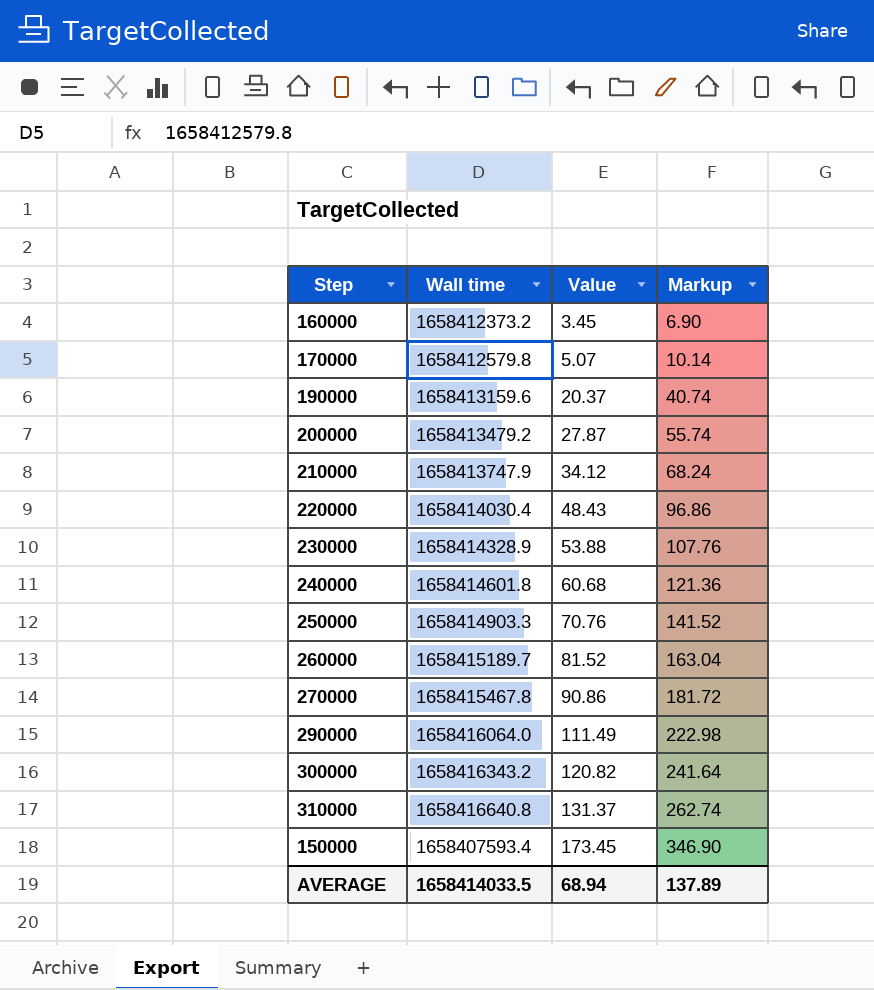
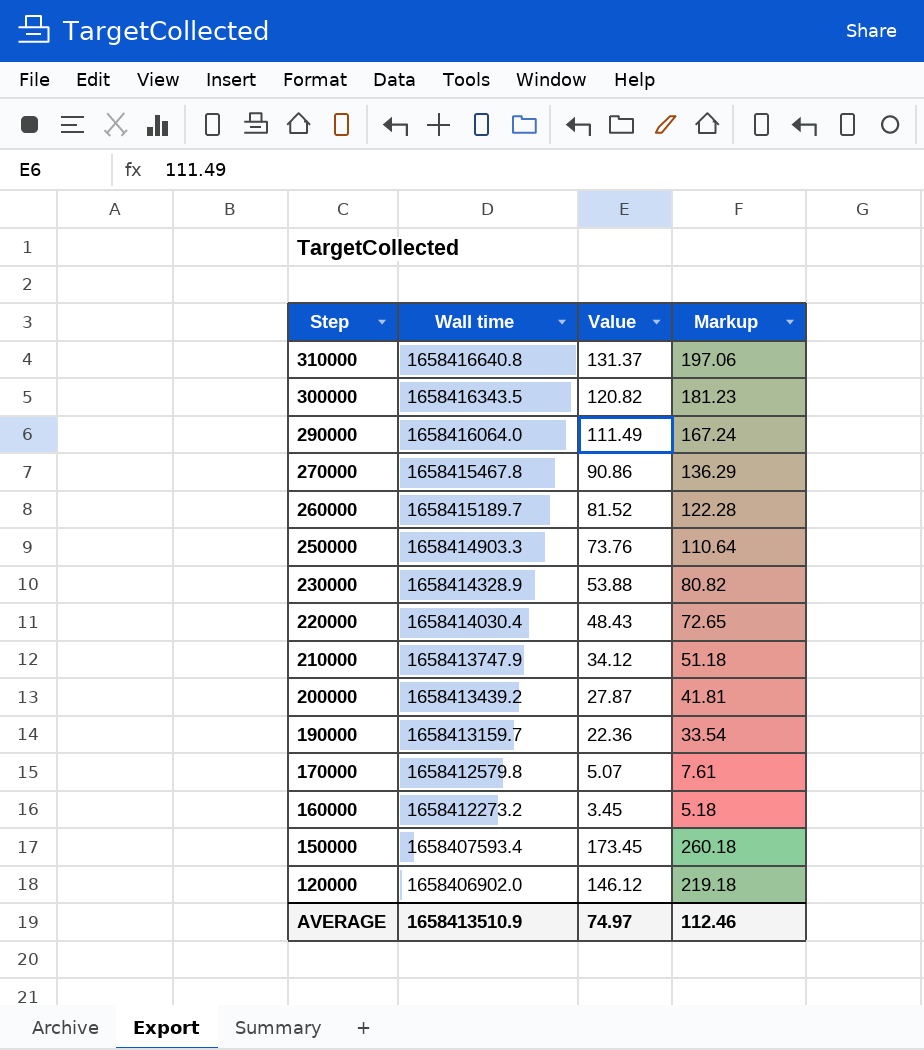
row order: Value ascending -> Step descending
column Markup | formula: [Value] * 2 -> [Value] * 1.5
row 240000: 1658414601.8 | 60.68 | 121.36 -> none
300000 | Wall time: 1658416343.2 -> 1658416343.5
250000 | Value: 70.76 -> 73.76
200000 | Wall time: 1658413479.2 -> 1658413439.2
190000 | Wall time: 1658413159.6 -> 1658413159.7
190000 | Value: 20.37 -> 22.36
160000 | Wall time: 1658412373.2 -> 1658412273.2
row 120000: none -> 1658406902.0 | 146.12 | 219.18
AVERAGE | Wall time: 1658414033.5 -> 1658413510.9
AVERAGE | Value: 68.94 -> 74.97
AVERAGE | Markup: 137.89 -> 112.46

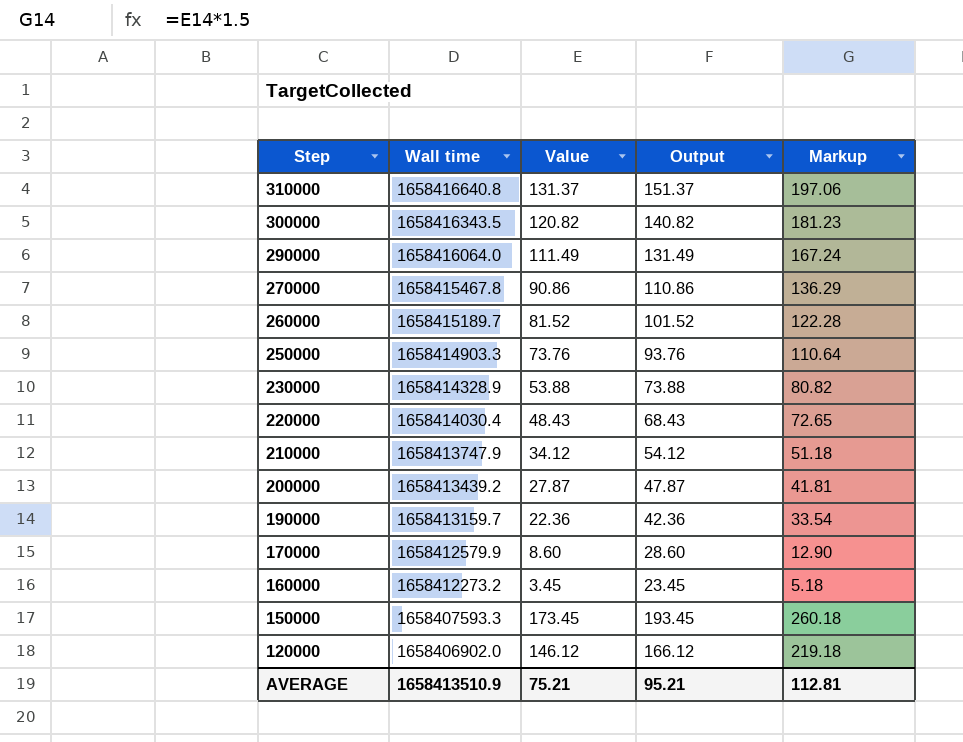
column Output | formula: none -> [Value] + 20
170000 | Wall time: 1658412579.8 -> 1658412579.9
170000 | Value: 5.07 -> 8.60
170000 | Markup: 7.61 -> 12.90
150000 | Wall time: 1658407593.4 -> 1658407593.3
AVERAGE | Value: 74.97 -> 75.21
AVERAGE | Markup: 112.46 -> 112.81

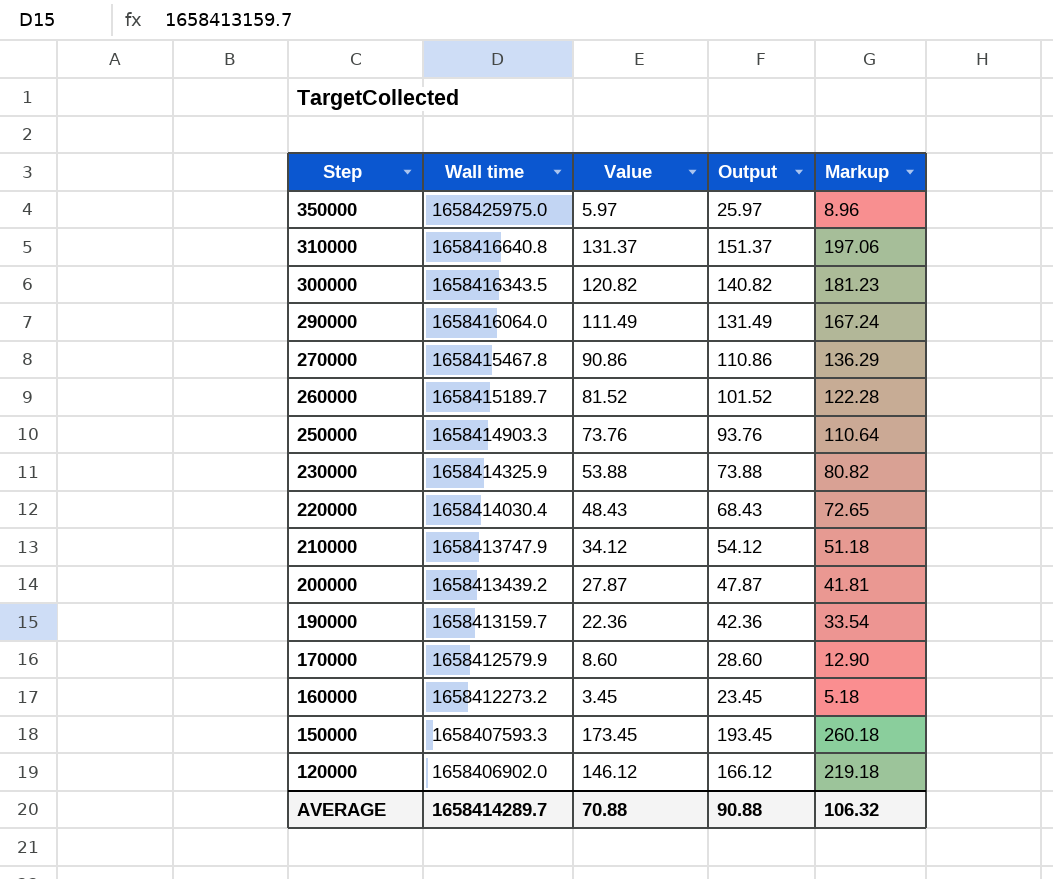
row 350000: none -> 1658425975.0 | 5.97 | 25.97 | 8.96
230000 | Wall time: 1658414328.9 -> 1658414325.9
AVERAGE | Wall time: 1658413510.9 -> 1658414289.7
AVERAGE | Value: 75.21 -> 70.88
AVERAGE | Output: 95.21 -> 90.88
AVERAGE | Markup: 112.81 -> 106.32

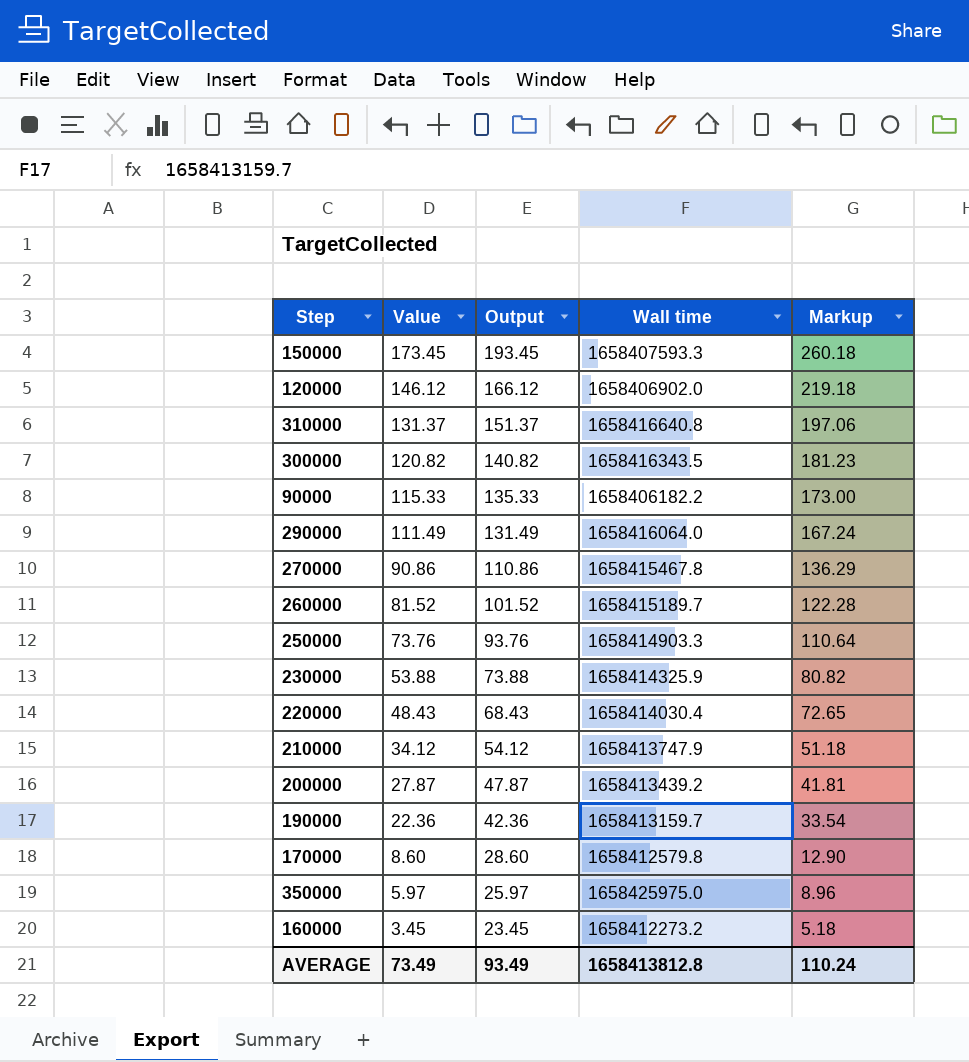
row order: Step descending -> Value descending
column Wall time | position: 2 -> 4
row 90000: none -> 115.33 | 135.33 | 1658406182.2 | 173.00
170000 | Wall time: 1658412579.9 -> 1658412579.8
AVERAGE | Value: 70.88 -> 73.49
AVERAGE | Output: 90.88 -> 93.49
AVERAGE | Wall time: 1658414289.7 -> 1658413812.8
AVERAGE | Markup: 106.32 -> 110.24

